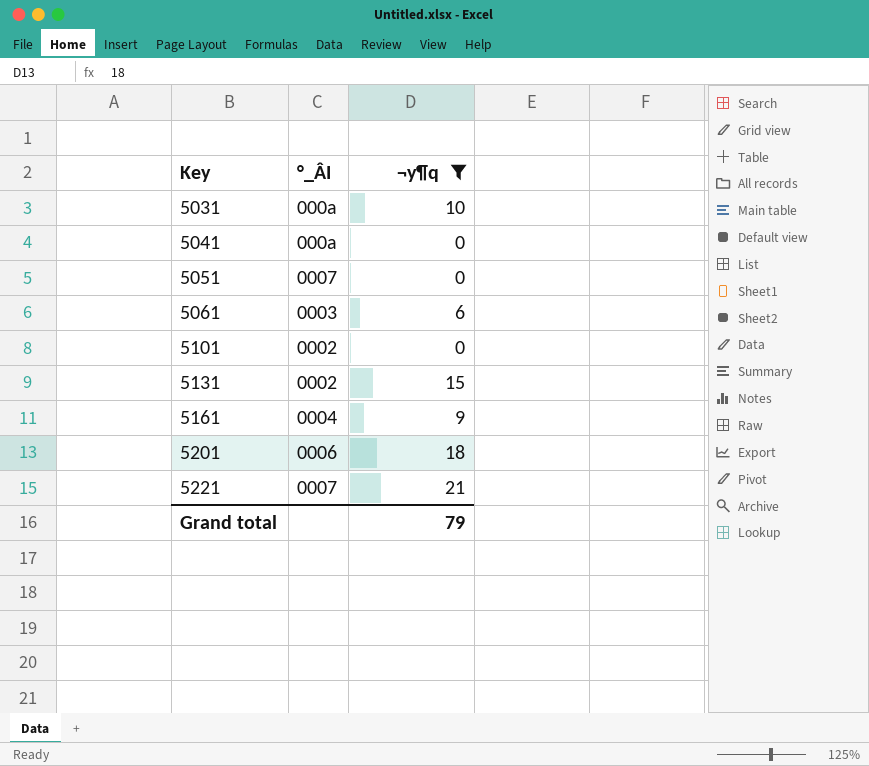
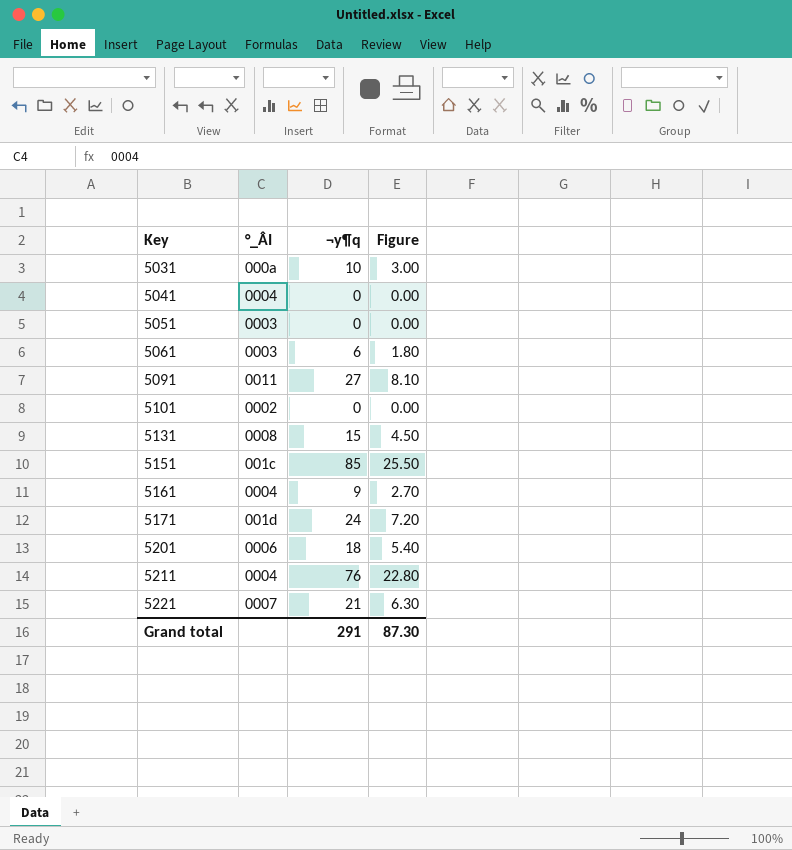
filter: ¬y¶q <= 21 -> none
column Figure | formula: none -> [¬y¶q] * 0.3
5041 | °_ÂI: 000a -> 0004
5051 | °_ÂI: 0007 -> 0003
5131 | °_ÂI: 0002 -> 0008
Grand total | ¬y¶q: 79 -> 291

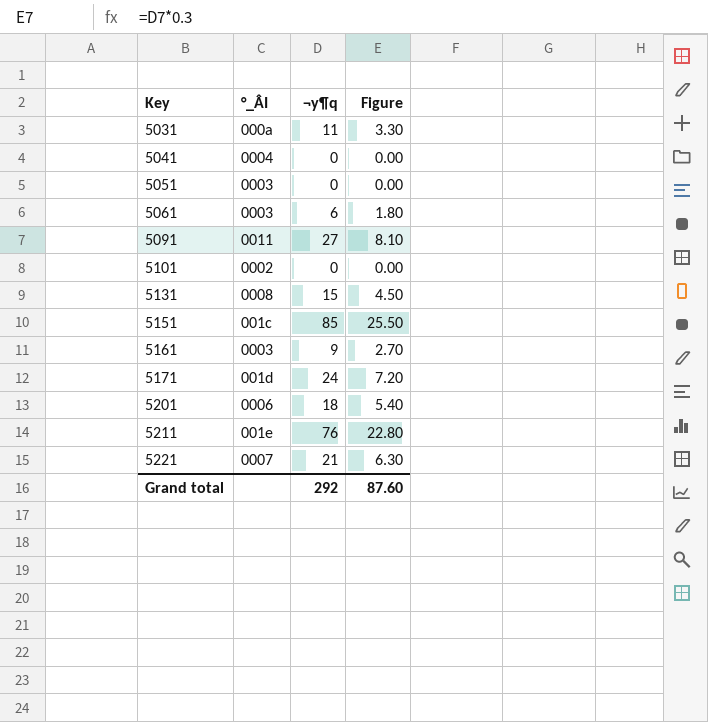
5031 | ¬y¶q: 10 -> 11
5031 | Figure: 3.00 -> 3.30
5161 | °_ÂI: 0004 -> 0003
5211 | °_ÂI: 0004 -> 001e
Grand total | ¬y¶q: 291 -> 292
Grand total | Figure: 87.30 -> 87.60

